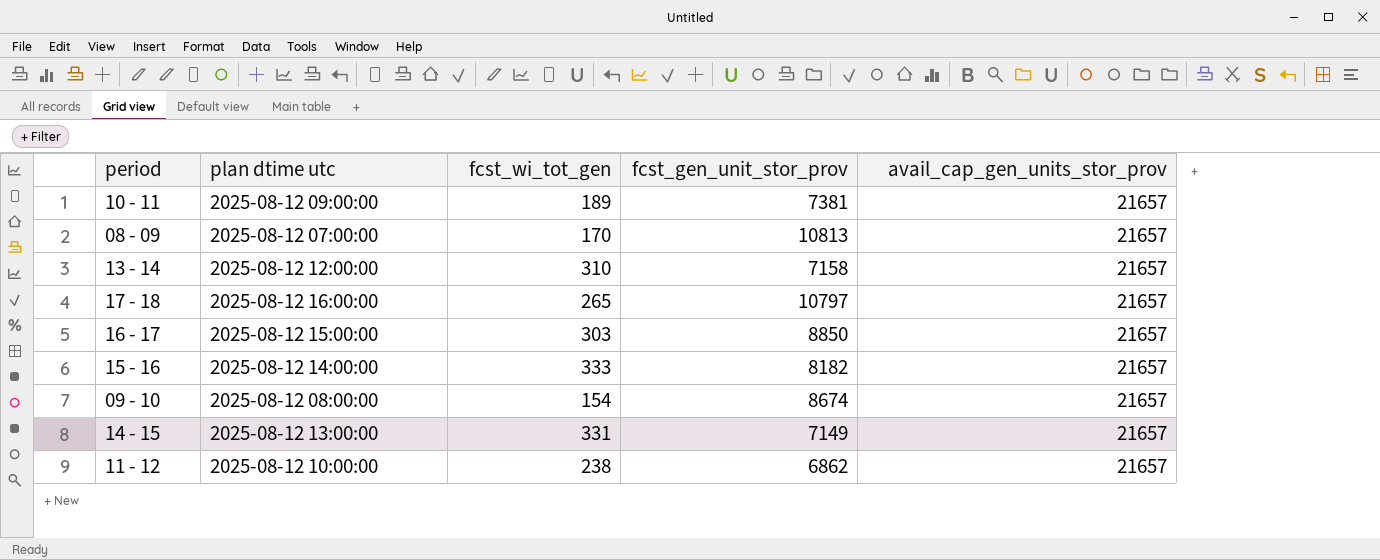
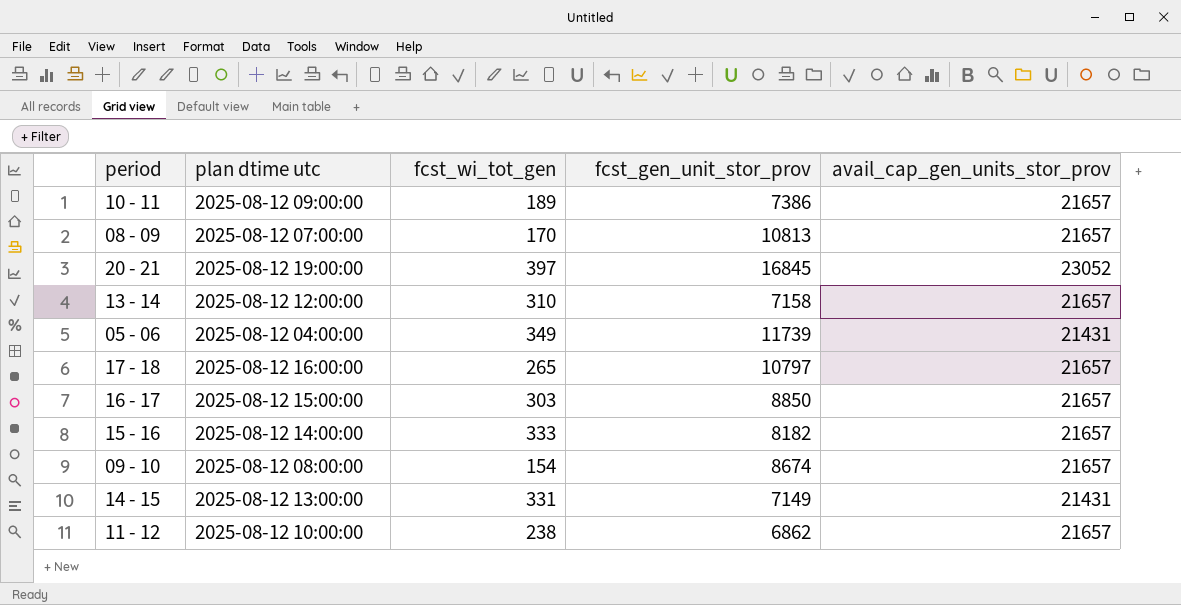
10 - 11 | fcst_gen_unit_stor_prov: 7381 -> 7386
row 20 - 21: none -> 2025-08-12 19:00:00 | 397 | 16845 | 23052
row 05 - 06: none -> 2025-08-12 04:00:00 | 349 | 11739 | 21431
14 - 15 | avail_cap_gen_units_stor_prov: 21657 -> 21431

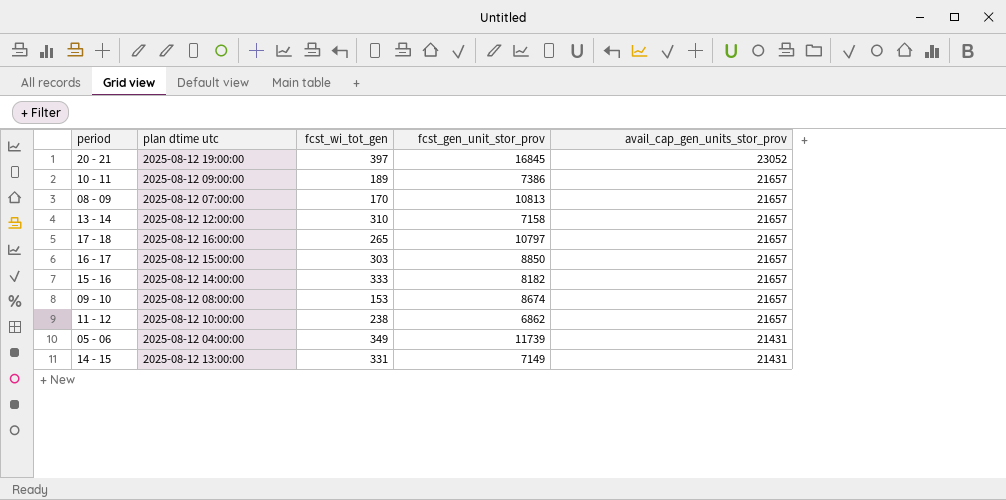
row order: none -> avail_cap_gen_units_stor_prov descending
09 - 10 | fcst_wi_tot_gen: 154 -> 153

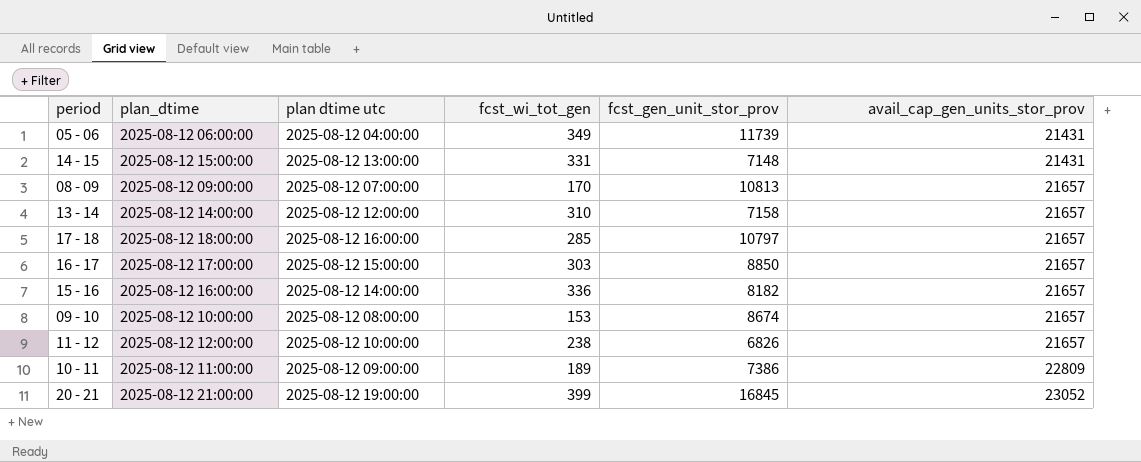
row order: avail_cap_gen_units_stor_prov descending -> avail_cap_gen_units_stor_prov ascending
column plan_dtime | position: none -> 2
14 - 15 | fcst_gen_unit_stor_prov: 7149 -> 7148
17 - 18 | fcst_wi_tot_gen: 265 -> 285
15 - 16 | fcst_wi_tot_gen: 333 -> 336
11 - 12 | fcst_gen_unit_stor_prov: 6862 -> 6826
10 - 11 | avail_cap_gen_units_stor_prov: 21657 -> 22809
20 - 21 | fcst_wi_tot_gen: 397 -> 399

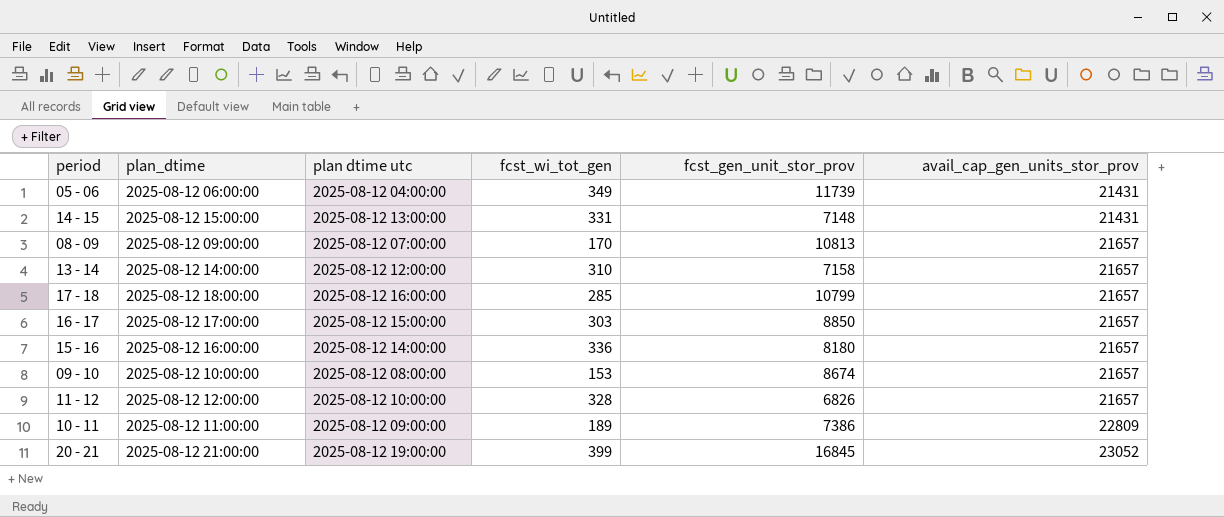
17 - 18 | fcst_gen_unit_stor_prov: 10797 -> 10799
15 - 16 | fcst_gen_unit_stor_prov: 8182 -> 8180
11 - 12 | fcst_wi_tot_gen: 238 -> 328

